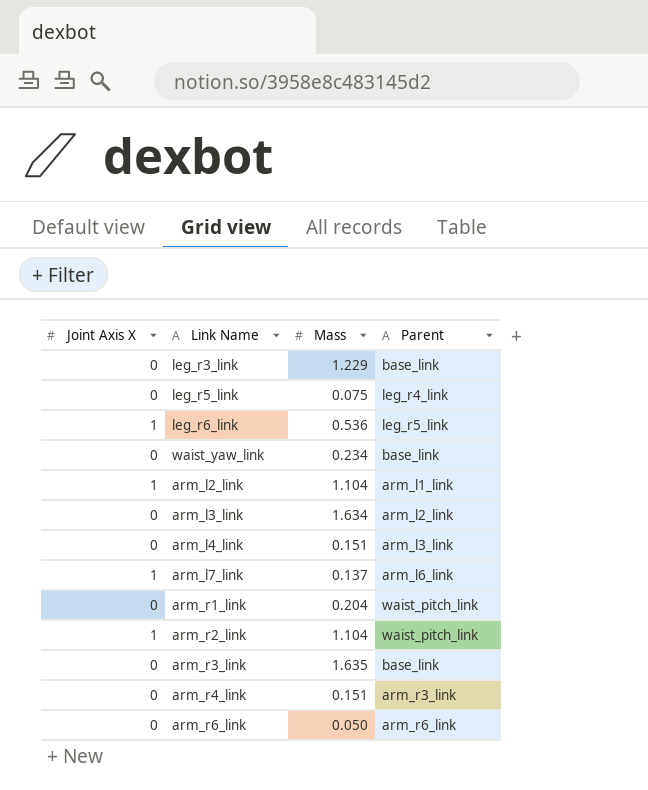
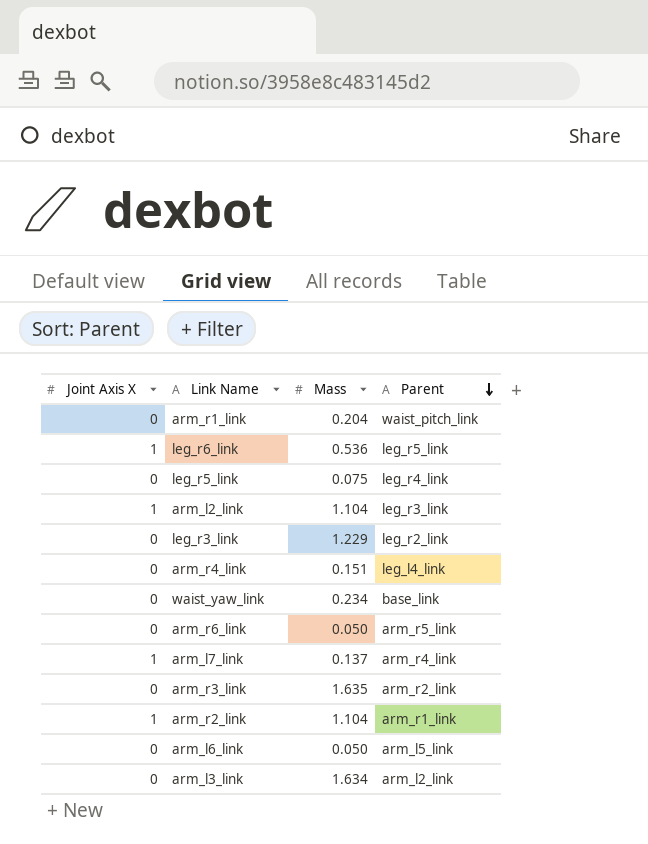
row order: none -> Parent descending
row arm_l4_link: 0 | 0.151 | arm_l3_link -> none
arm_l2_link | Parent: arm_l1_link -> leg_r3_link
leg_r3_link | Parent: base_link -> leg_r2_link
arm_r4_link | Parent: arm_r3_link -> leg_l4_link
arm_r6_link | Parent: arm_r6_link -> arm_r5_link
arm_l7_link | Parent: arm_l6_link -> arm_r4_link
arm_r3_link | Parent: base_link -> arm_r2_link
arm_r2_link | Parent: waist_pitch_link -> arm_r1_link
row arm_l6_link: none -> 0 | 0.050 | arm_l5_link

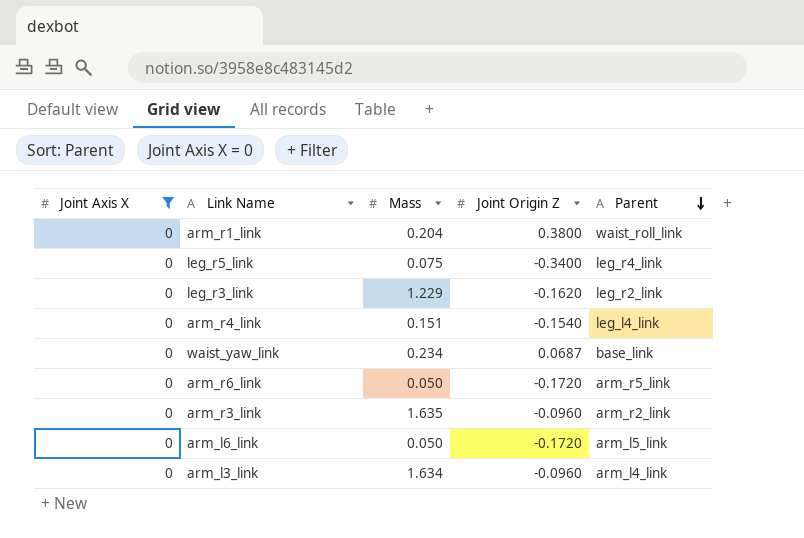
filter: none -> Joint Axis X = 0
column Joint Origin Z | position: none -> 4
arm_r1_link | Parent: waist_pitch_link -> waist_roll_link
arm_l3_link | Parent: arm_l2_link -> arm_l4_link

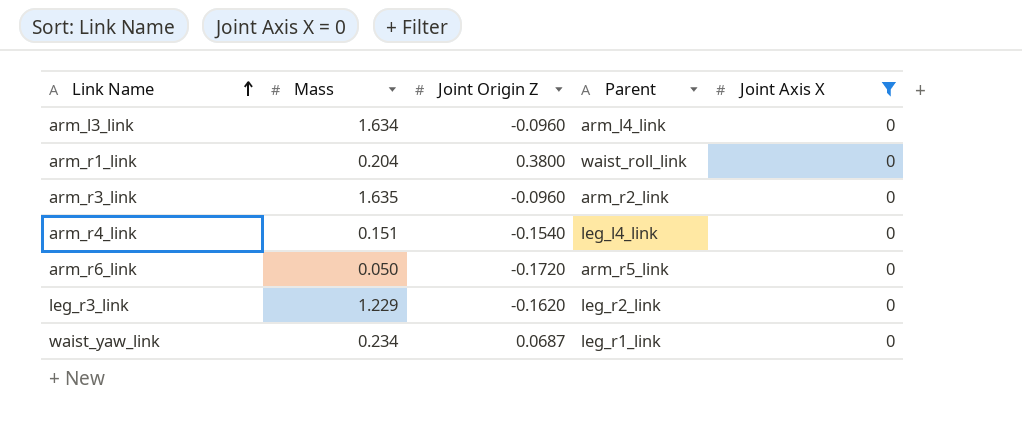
row order: Parent descending -> Link Name ascending
column Joint Axis X | position: 1 -> 5
row leg_r5_link: 0 | 0.075 | -0.3400 | leg_r4_link -> none
row arm_l6_link: 0 | 0.050 | -0.1720 | arm_l5_link -> none
waist_yaw_link | Parent: base_link -> leg_r1_link

